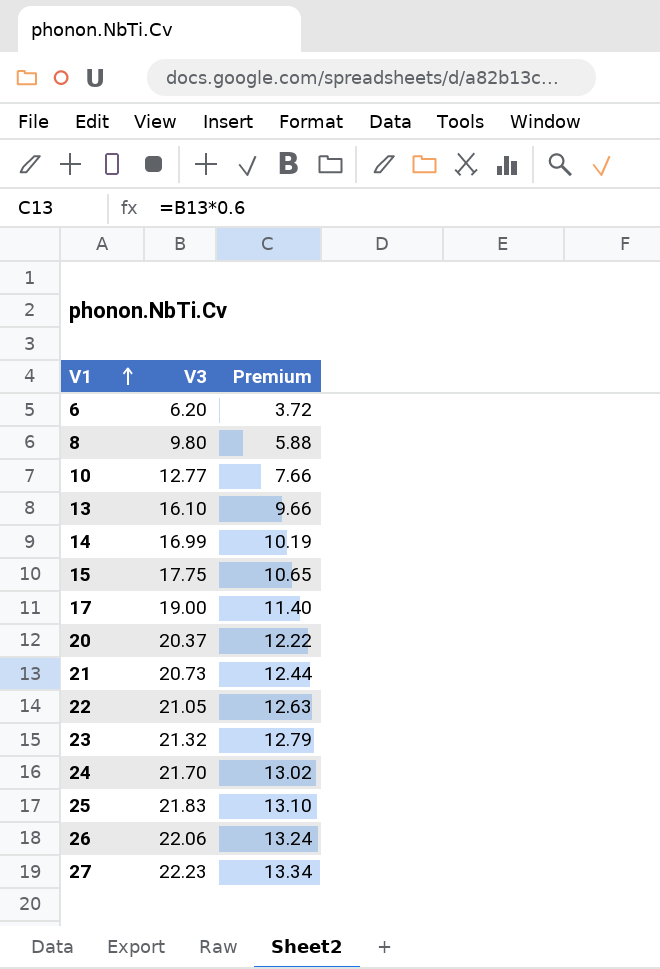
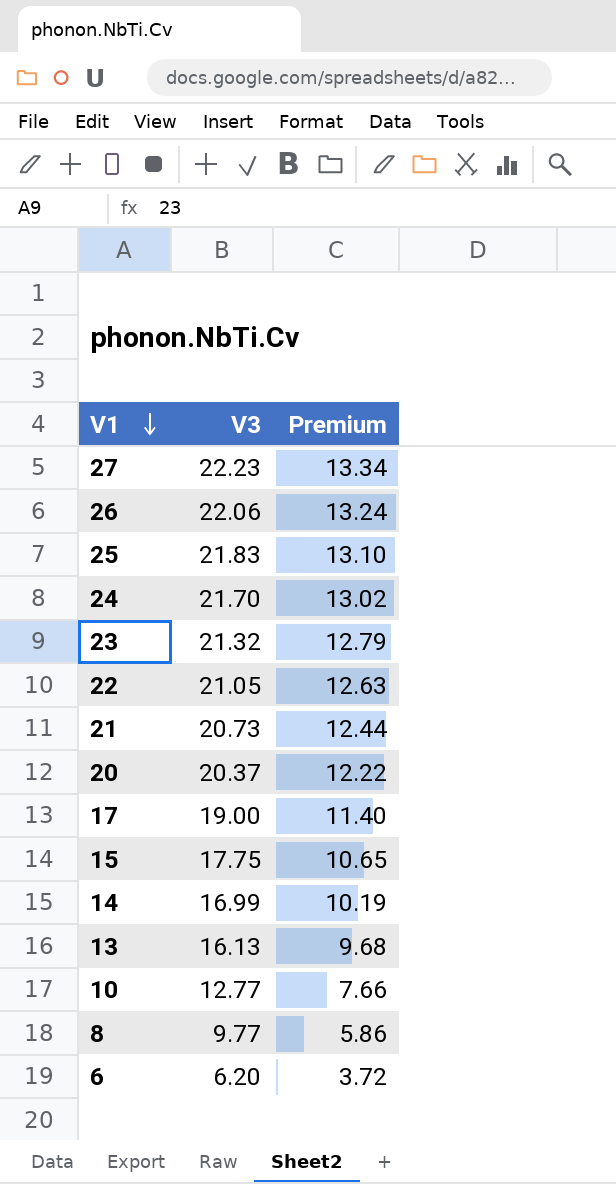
row order: V1 ascending -> V1 descending
13 | V3: 16.10 -> 16.13
13 | Premium: 9.66 -> 9.68
8 | V3: 9.80 -> 9.77
8 | Premium: 5.88 -> 5.86

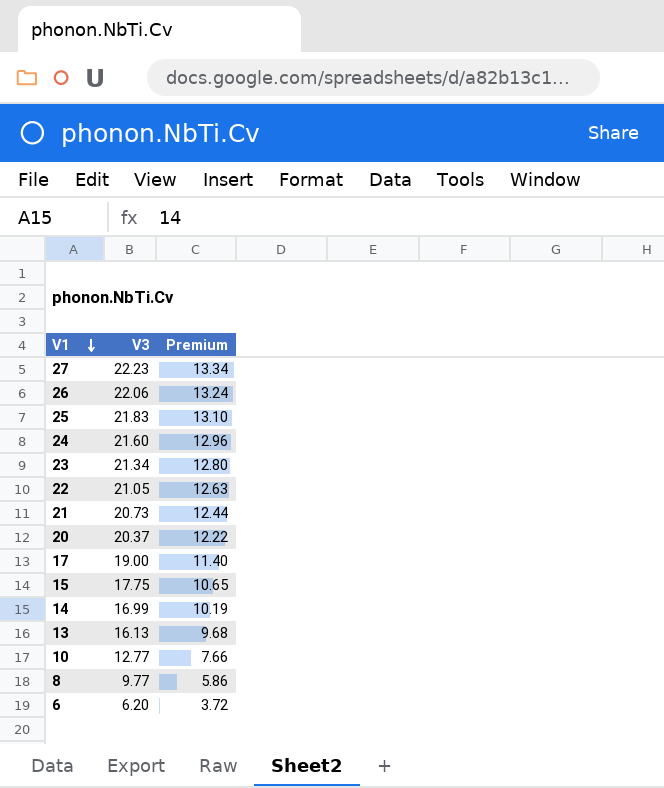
24 | V3: 21.70 -> 21.60
24 | Premium: 13.02 -> 12.96
23 | V3: 21.32 -> 21.34
23 | Premium: 12.79 -> 12.80

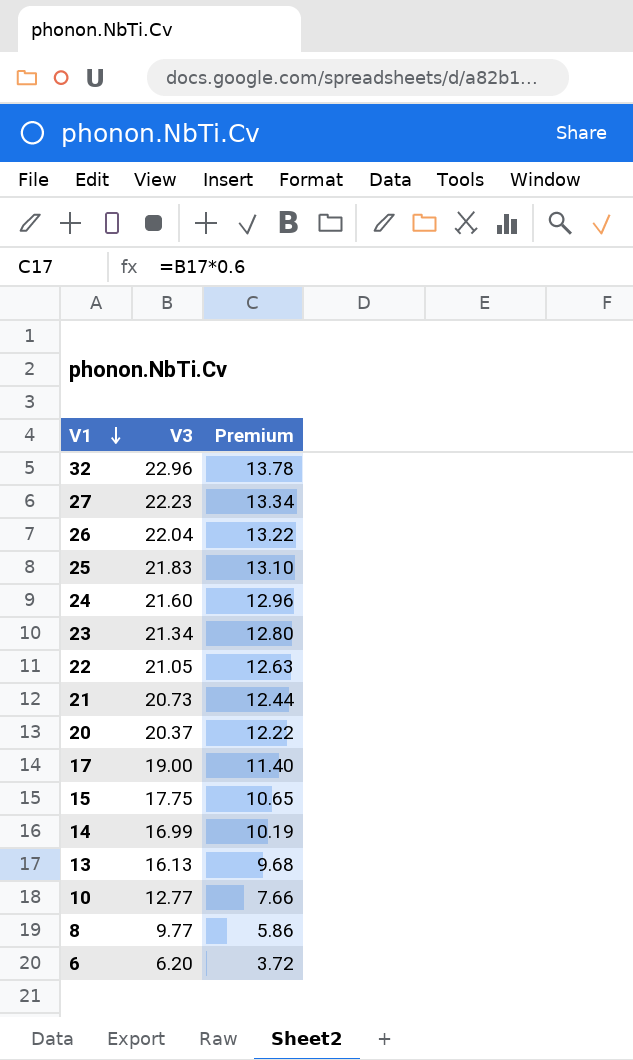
row 32: none -> 22.96 | 13.78
26 | V3: 22.06 -> 22.04
26 | Premium: 13.24 -> 13.22

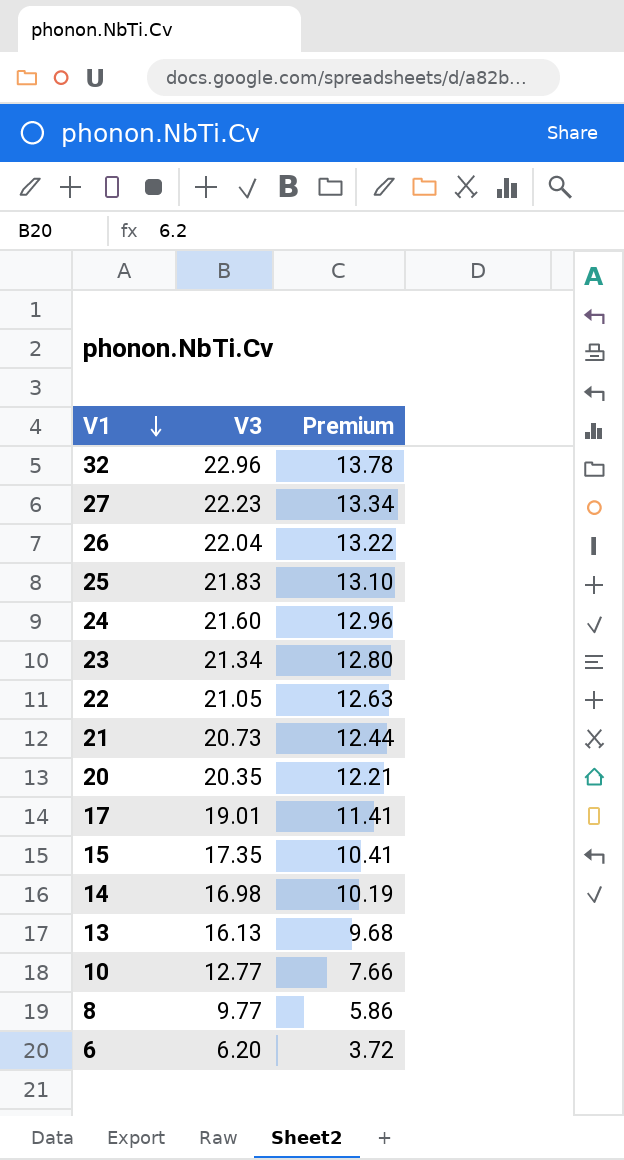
20 | V3: 20.37 -> 20.35
20 | Premium: 12.22 -> 12.21
17 | V3: 19.00 -> 19.01
17 | Premium: 11.40 -> 11.41
15 | V3: 17.75 -> 17.35
15 | Premium: 10.65 -> 10.41
14 | V3: 16.99 -> 16.98

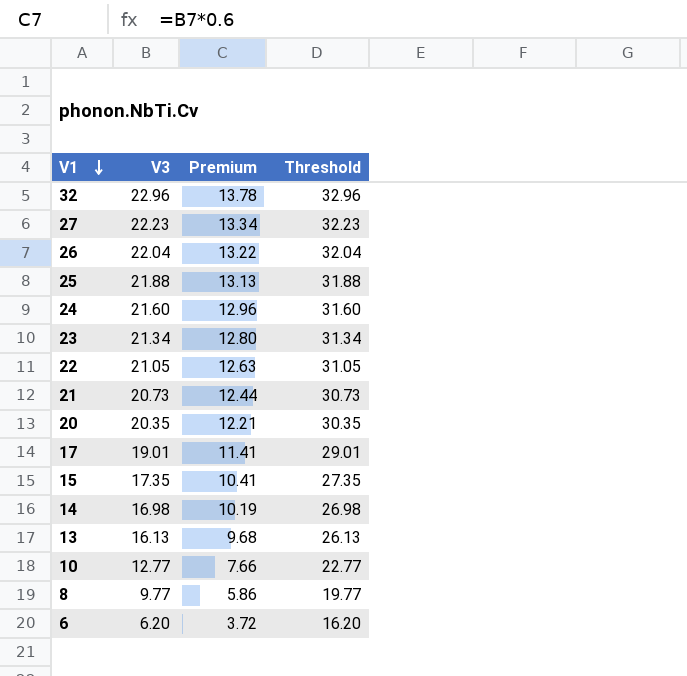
column Threshold | formula: none -> [V3] + 10
25 | V3: 21.83 -> 21.88
25 | Premium: 13.10 -> 13.13

